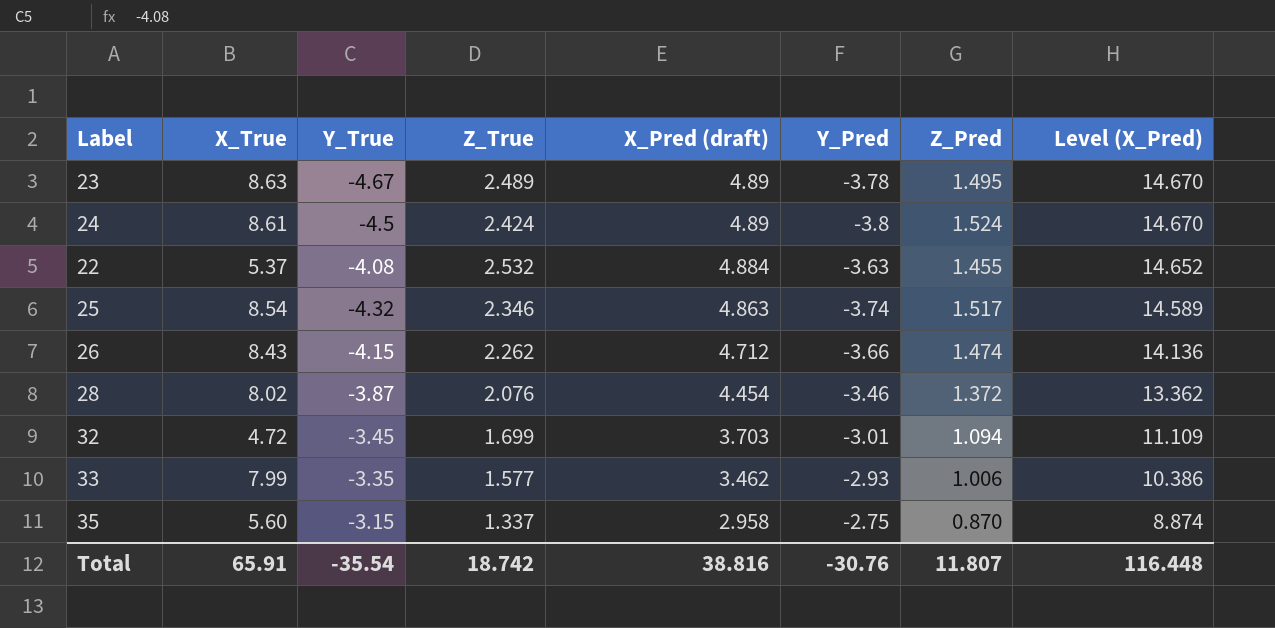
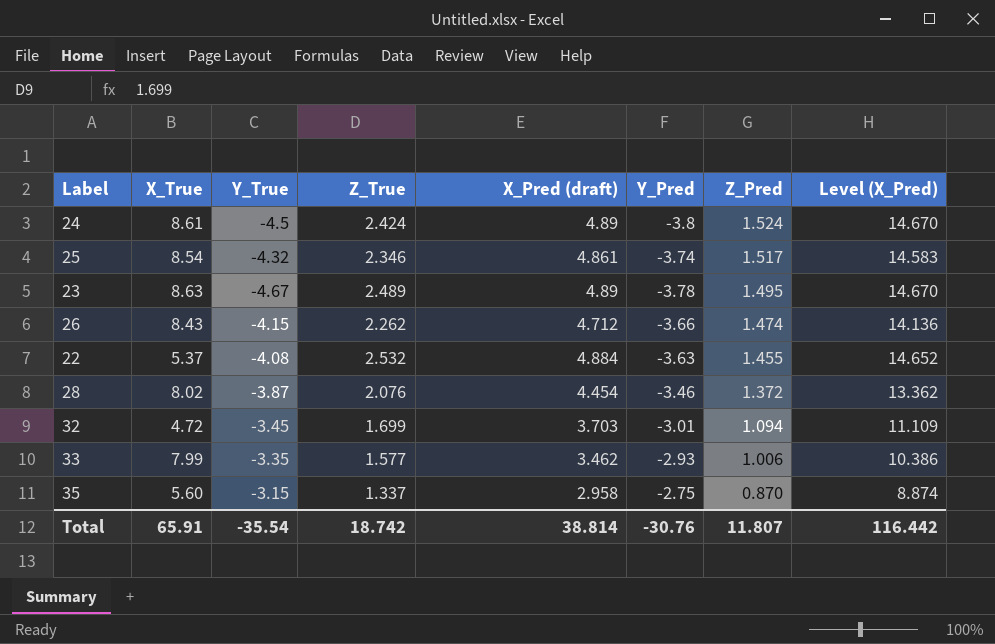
row order: X_Pred (draft) descending -> Z_Pred descending
25 | X_Pred (draft): 4.863 -> 4.861
25 | Level (X_Pred): 14.589 -> 14.583
Total | X_Pred (draft): 38.816 -> 38.814
Total | Level (X_Pred): 116.448 -> 116.442

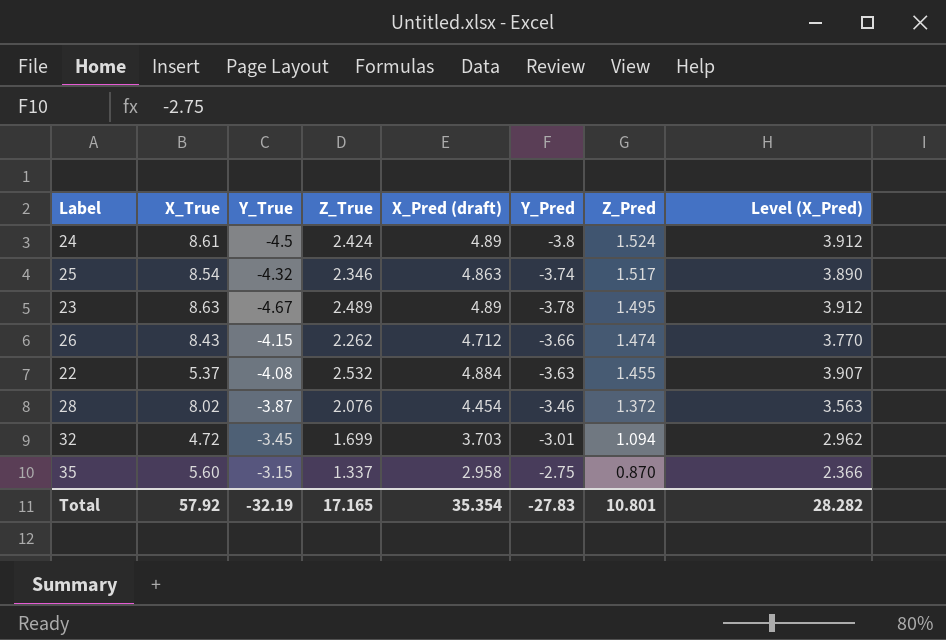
column Level (X_Pred) | formula: [X_Pred (draft)] * 3 -> [X_Pred (draft)] * 0.8
row 33: 7.99 | -3.35 | 1.577 | 3.462 | -2.93 | 1.006 | 10.386 -> none
25 | X_Pred (draft): 4.861 -> 4.863
Total | X_True: 65.91 -> 57.92
Total | Y_True: -35.54 -> -32.19
Total | Z_True: 18.742 -> 17.165
Total | X_Pred (draft): 38.814 -> 35.354
Total | Y_Pred: -30.76 -> -27.83
Total | Z_Pred: 11.807 -> 10.801
Total | Level (X_Pred): 116.442 -> 28.282

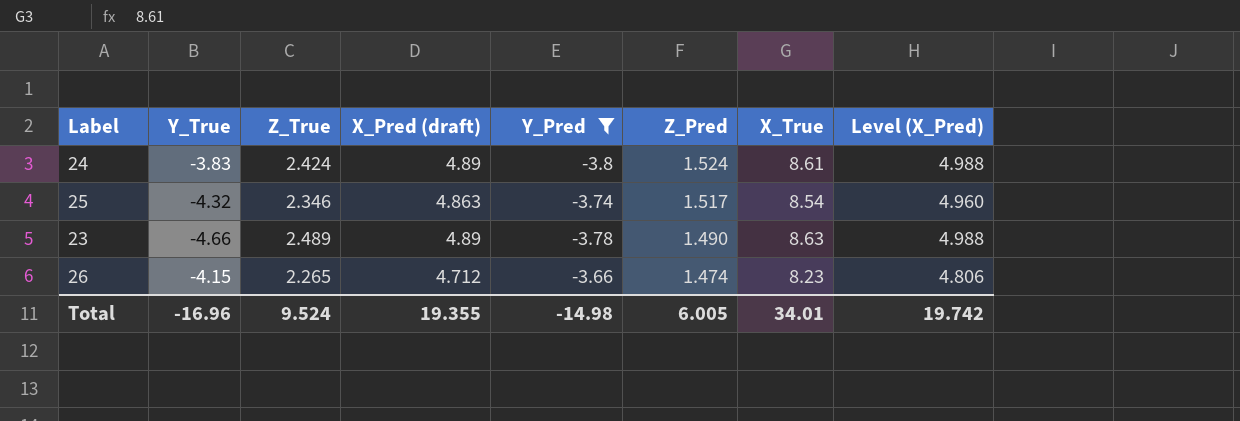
filter: none -> Y_Pred <= -3.66
column X_True | position: 2 -> 7
column Level (X_Pred) | formula: [X_Pred (draft)] * 0.8 -> [X_Pred (draft)] * 1.02
24 | Y_True: -4.5 -> -3.83
23 | Y_True: -4.67 -> -4.66
23 | Z_Pred: 1.495 -> 1.490
26 | Z_True: 2.262 -> 2.265
26 | X_True: 8.43 -> 8.23
Total | Y_True: -32.19 -> -16.96
Total | Z_True: 17.165 -> 9.524
Total | X_Pred (draft): 35.354 -> 19.355
Total | Y_Pred: -27.83 -> -14.98
Total | Z_Pred: 10.801 -> 6.005
Total | X_True: 57.92 -> 34.01
Total | Level (X_Pred): 28.282 -> 19.742

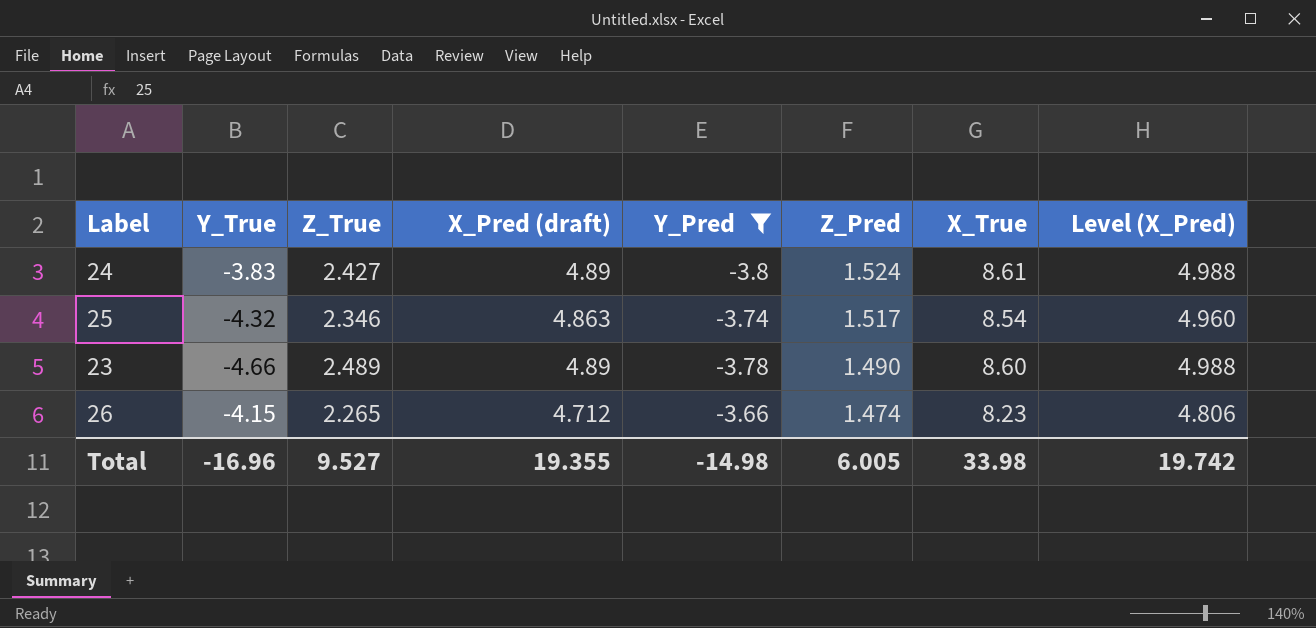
24 | Z_True: 2.424 -> 2.427
23 | X_True: 8.63 -> 8.60
Total | Z_True: 9.524 -> 9.527
Total | X_True: 34.01 -> 33.98

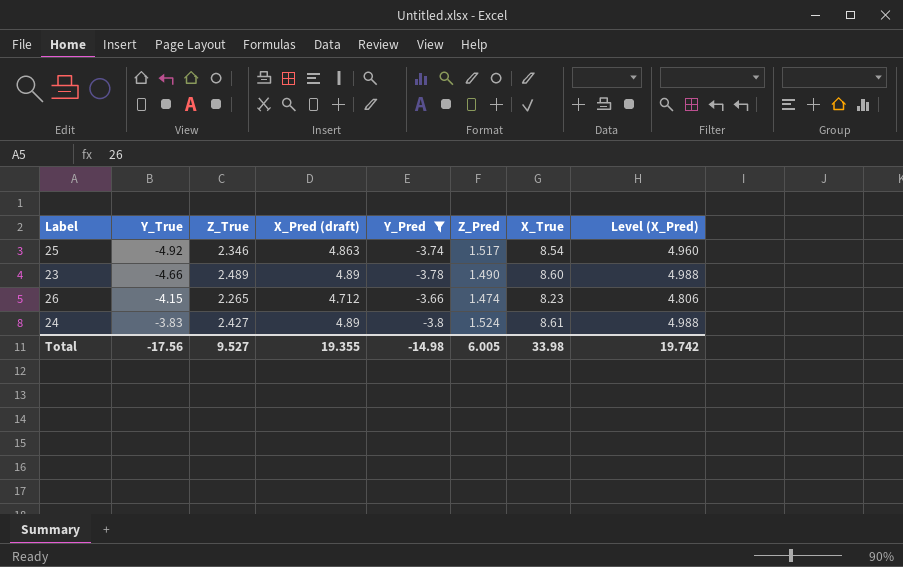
row order: Z_Pred descending -> Y_True ascending
25 | Y_True: -4.32 -> -4.92
Total | Y_True: -16.96 -> -17.56

